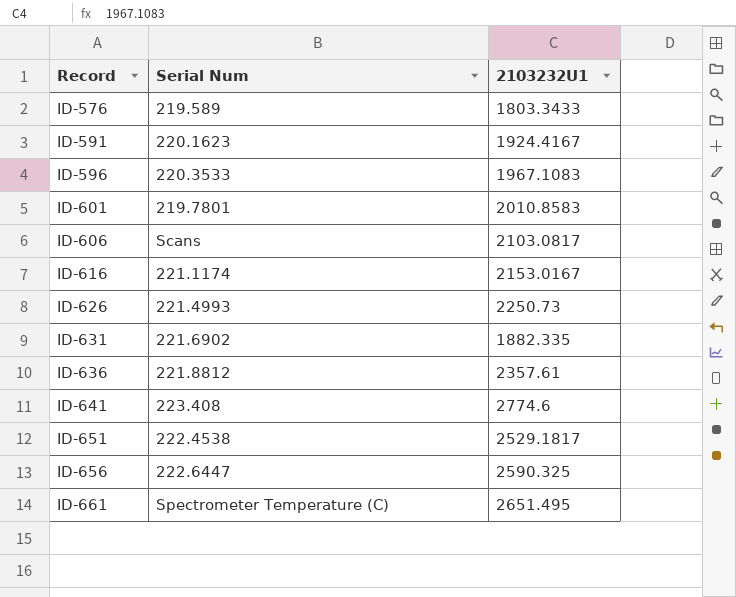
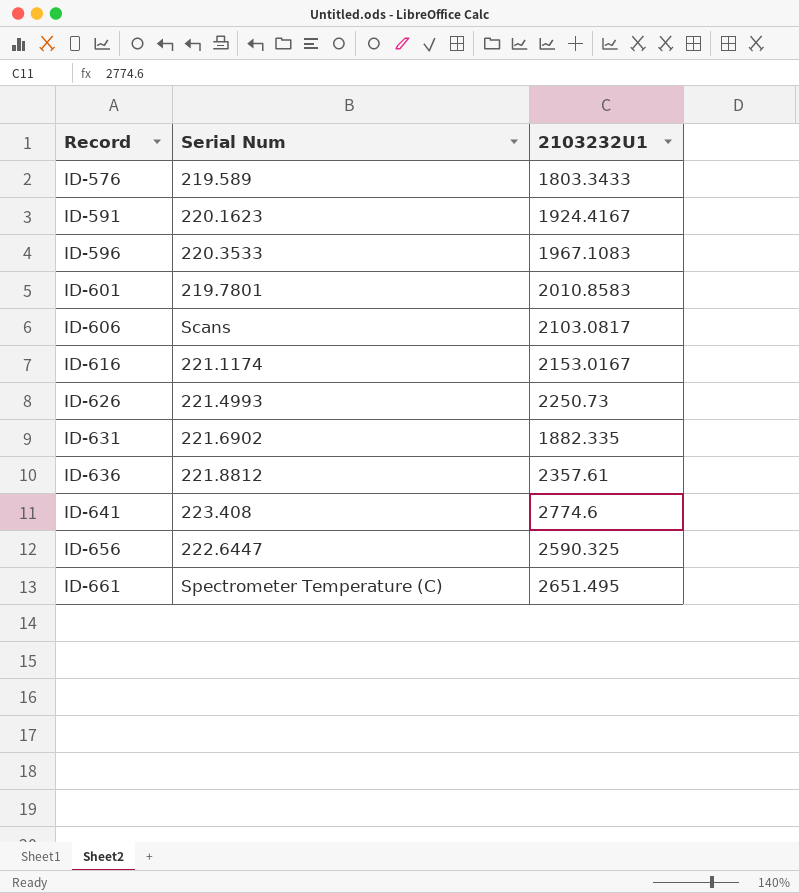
row ID-651: 222.4538 | 2529.1817 -> none

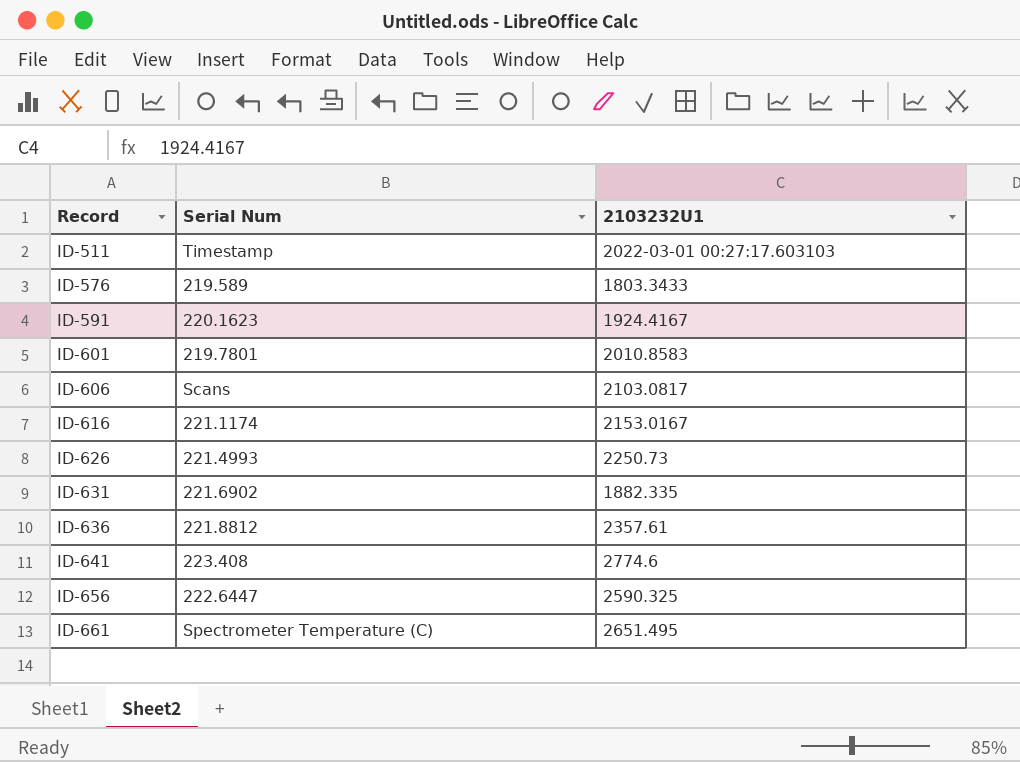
row ID-596: 220.3533 | 1967.1083 -> none
row ID-511: none -> Timestamp | 2022-03-01 00:27:17.603103

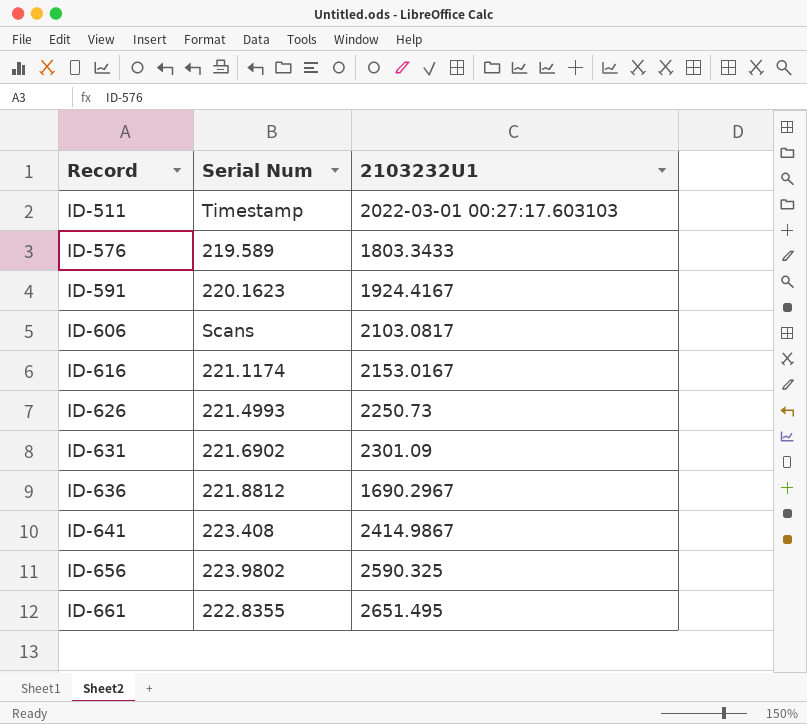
row ID-601: 219.7801 | 2010.8583 -> none
ID-631 | 2103232U1: 1882.335 -> 2301.09
ID-636 | 2103232U1: 2357.61 -> 1690.2967
ID-641 | 2103232U1: 2774.6 -> 2414.9867
ID-656 | Serial Num: 222.6447 -> 223.9802
ID-661 | Serial Num: Spectrometer Temperature (C) -> 222.8355

